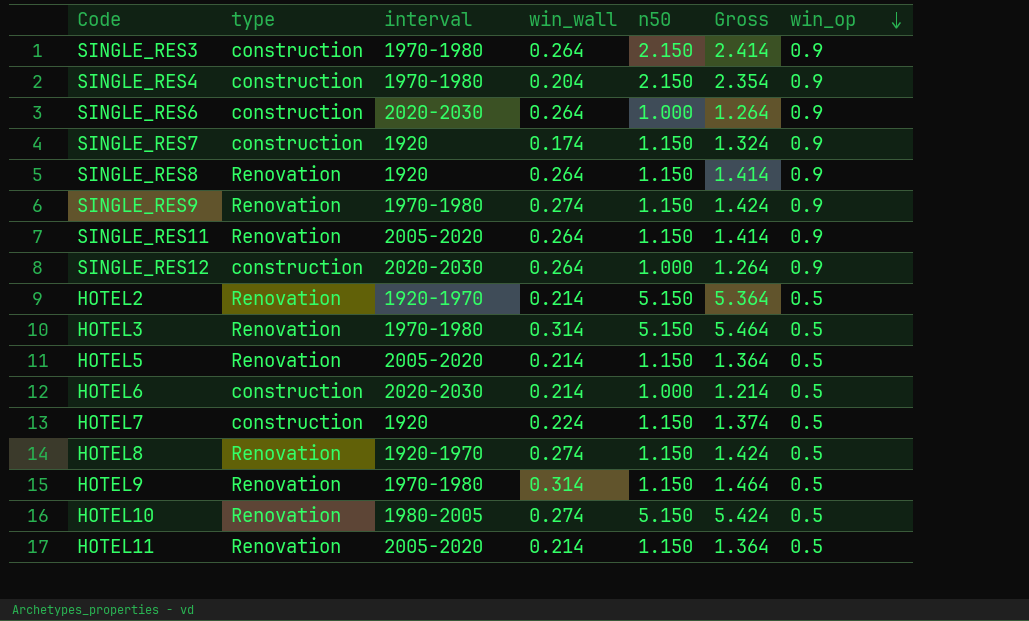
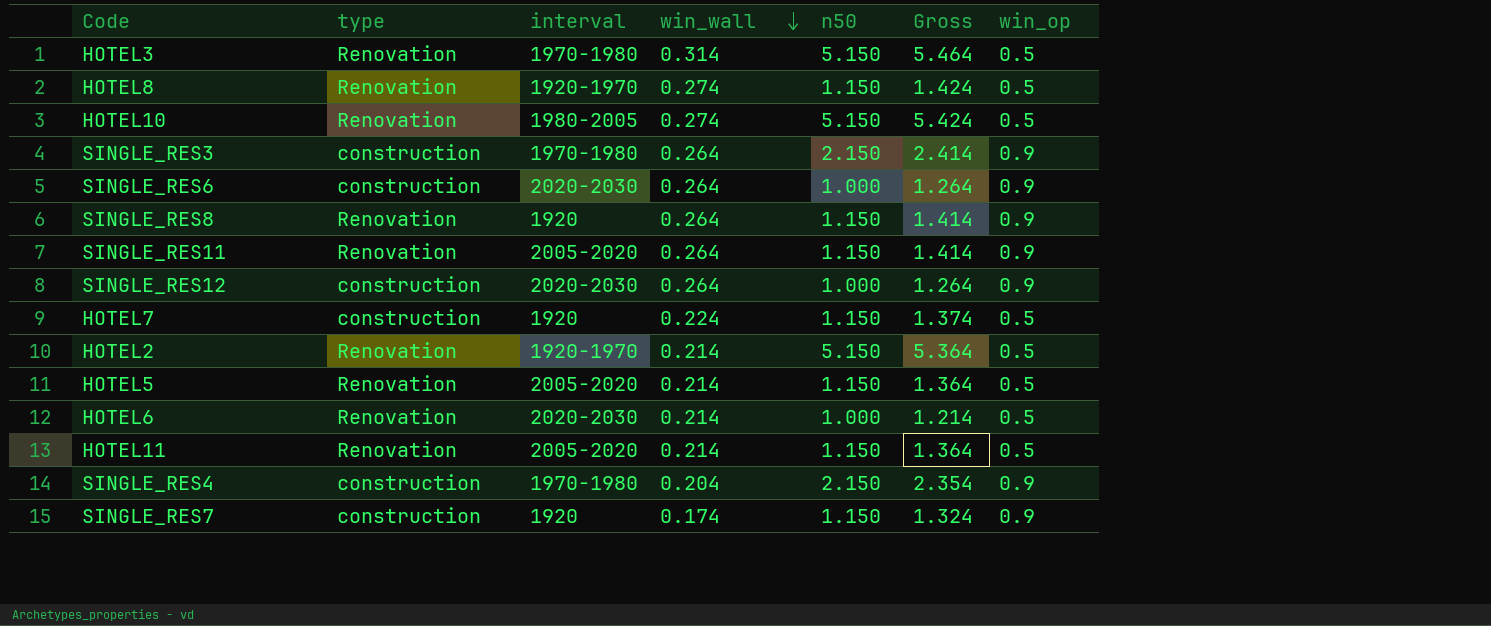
row order: win_op descending -> win_wall descending
row SINGLE_RES9: Renovation | 1970-1980 | 0.274 | 1.150 | 1.424 | 0.9 -> none
row HOTEL9: Renovation | 1970-1980 | 0.314 | 1.150 | 1.464 | 0.5 -> none
HOTEL6 | type: construction -> Renovation

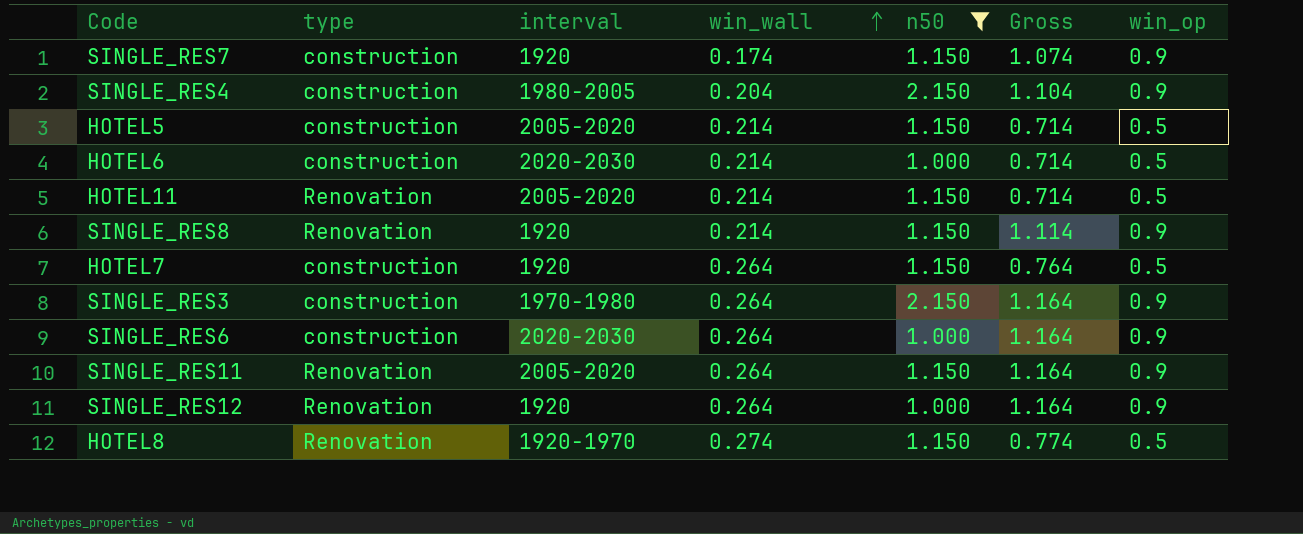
filter: none -> n50 != 5.150
row order: win_wall descending -> win_wall ascending
column Gross | formula: [win_wall] + [n50] -> [win_wall] + [win_op]
SINGLE_RES4 | interval: 1970-1980 -> 1980-2005
HOTEL5 | type: Renovation -> construction
HOTEL6 | type: Renovation -> construction
SINGLE_RES8 | win_wall: 0.264 -> 0.214
HOTEL7 | win_wall: 0.224 -> 0.264
SINGLE_RES12 | type: construction -> Renovation
SINGLE_RES12 | interval: 2020-2030 -> 1920

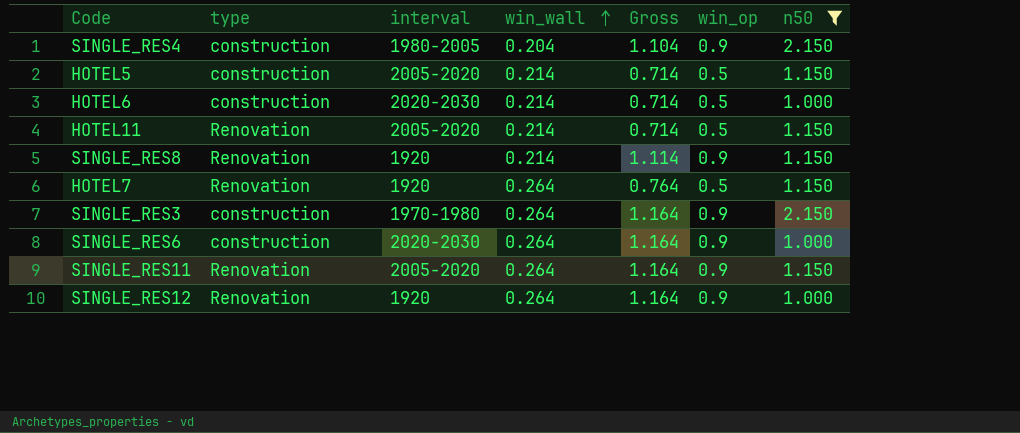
column n50 | position: 5 -> 7
row SINGLE_RES7: construction | 1920 | 0.174 | 1.150 | 1.074 | 0.9 -> none
row HOTEL8: Renovation | 1920-1970 | 0.274 | 1.150 | 0.774 | 0.5 -> none
HOTEL7 | type: construction -> Renovation

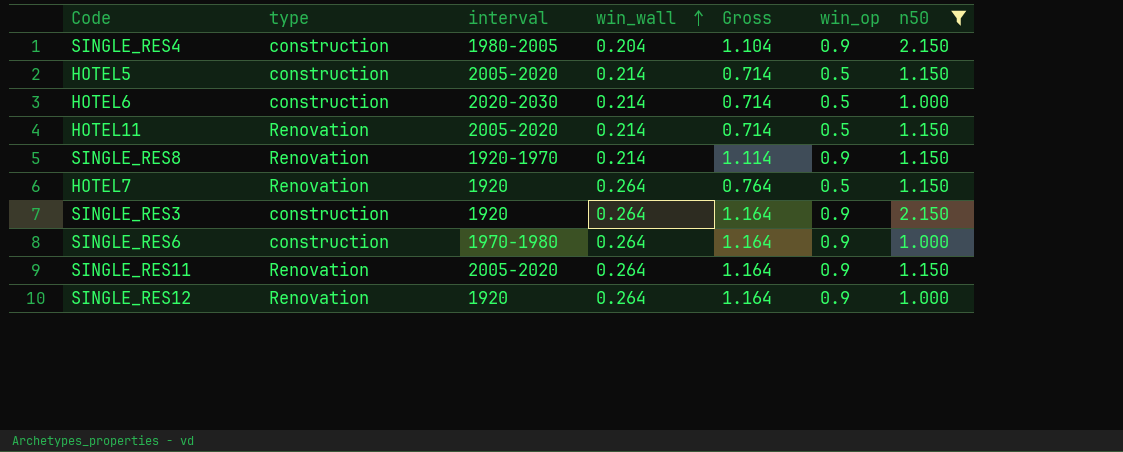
SINGLE_RES8 | interval: 1920 -> 1920-1970
SINGLE_RES3 | interval: 1970-1980 -> 1920
SINGLE_RES6 | interval: 2020-2030 -> 1970-1980

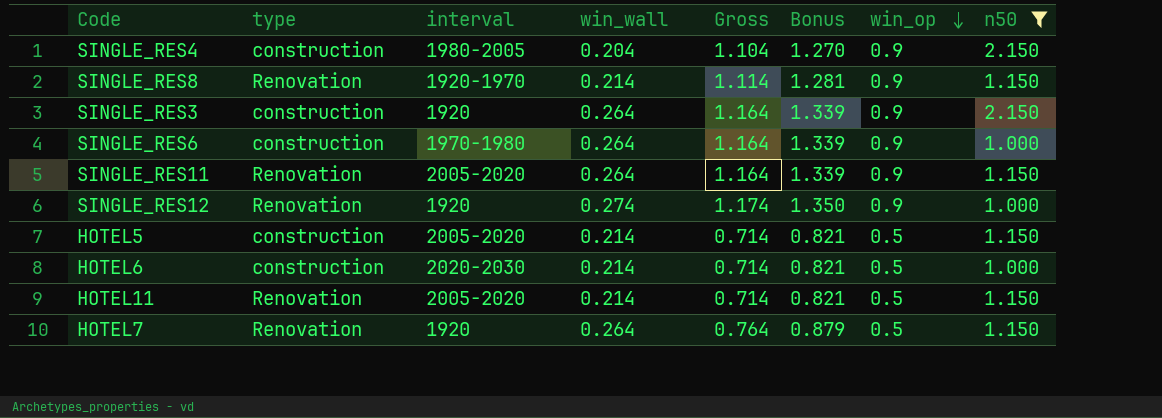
row order: win_wall ascending -> win_op descending
column Bonus | formula: none -> [Gross] * 1.15
SINGLE_RES12 | win_wall: 0.264 -> 0.274
SINGLE_RES12 | Gross: 1.164 -> 1.174

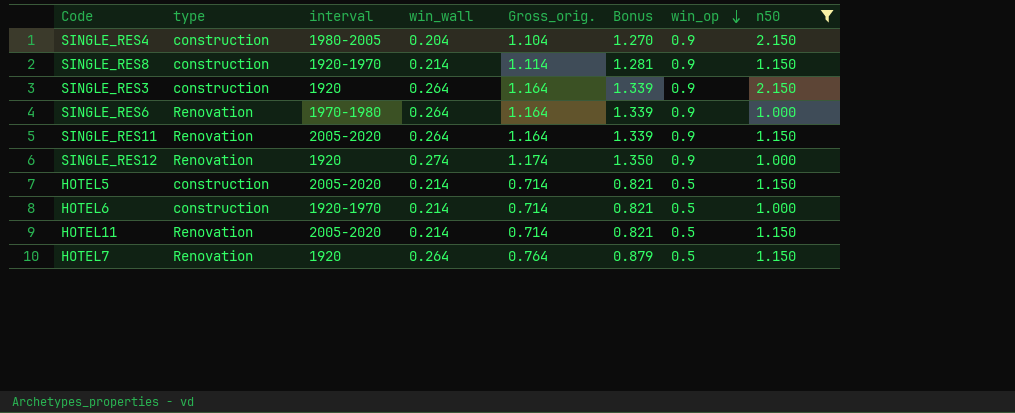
column name: Gross -> Gross_orig.
SINGLE_RES8 | type: Renovation -> construction
SINGLE_RES6 | type: construction -> Renovation
HOTEL6 | interval: 2020-2030 -> 1920-1970

